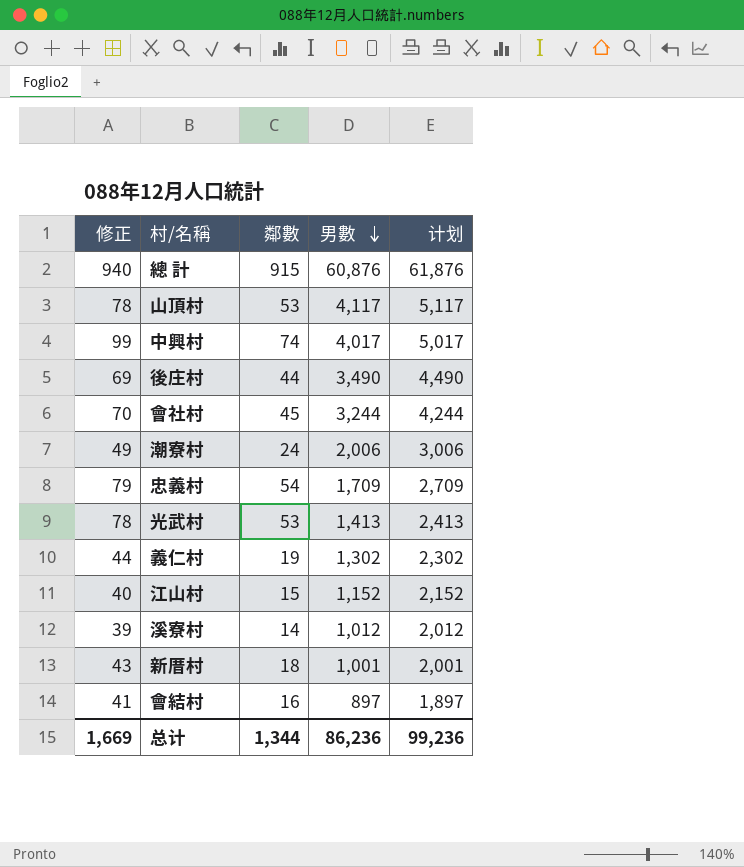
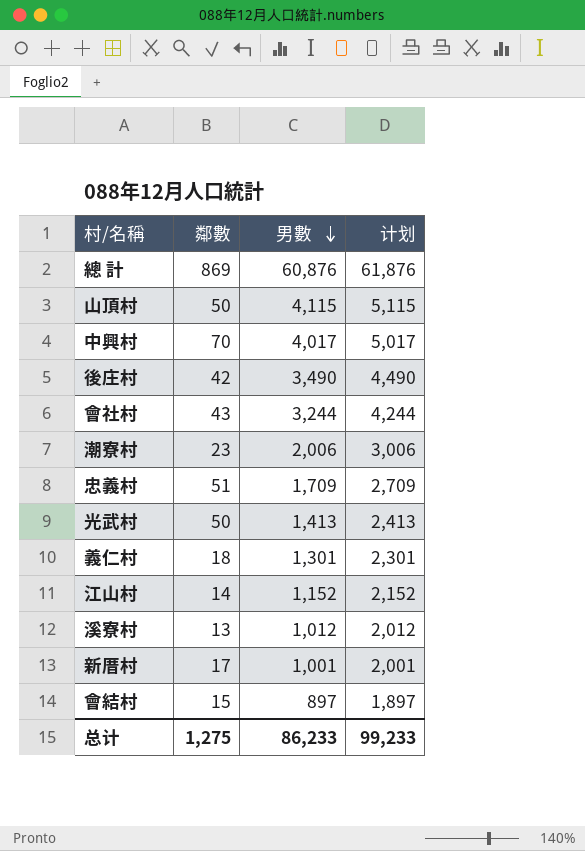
column 修正 | formula: [鄰數] + 25 -> none
總 計 | 鄰數: 915 -> 869
山頂村 | 鄰數: 53 -> 50
山頂村 | 男數: 4,117 -> 4,115
山頂村 | 计划: 5,117 -> 5,115
中興村 | 鄰數: 74 -> 70
後庄村 | 鄰數: 44 -> 42
會社村 | 鄰數: 45 -> 43
潮寮村 | 鄰數: 24 -> 23
忠義村 | 鄰數: 54 -> 51
光武村 | 鄰數: 53 -> 50
義仁村 | 鄰數: 19 -> 18
義仁村 | 男數: 1,302 -> 1,301
義仁村 | 计划: 2,302 -> 2,301
江山村 | 鄰數: 15 -> 14
溪寮村 | 鄰數: 14 -> 13
新厝村 | 鄰數: 18 -> 17
會結村 | 鄰數: 16 -> 15
总计 | 鄰數: 1,344 -> 1,275
总计 | 男數: 86,236 -> 86,233
总计 | 计划: 99,236 -> 99,233

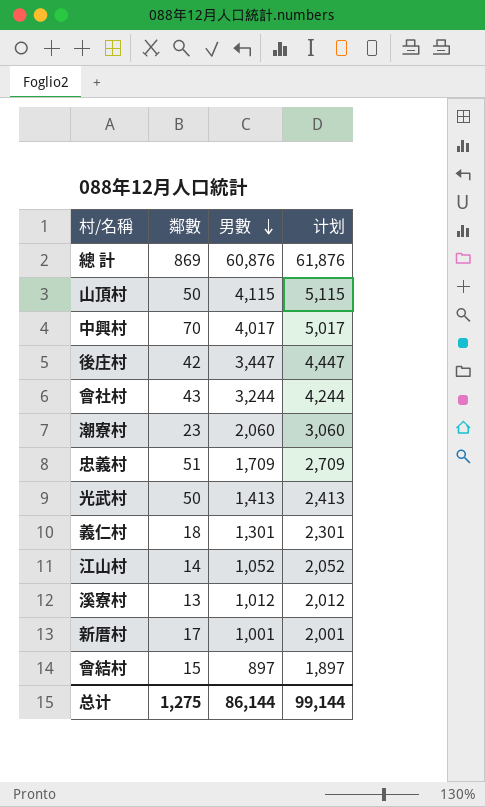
後庄村 | 男數: 3,490 -> 3,447
後庄村 | 计划: 4,490 -> 4,447
潮寮村 | 男數: 2,006 -> 2,060
潮寮村 | 计划: 3,006 -> 3,060
江山村 | 男數: 1,152 -> 1,052
江山村 | 计划: 2,152 -> 2,052
总计 | 男數: 86,233 -> 86,144
总计 | 计划: 99,233 -> 99,144

